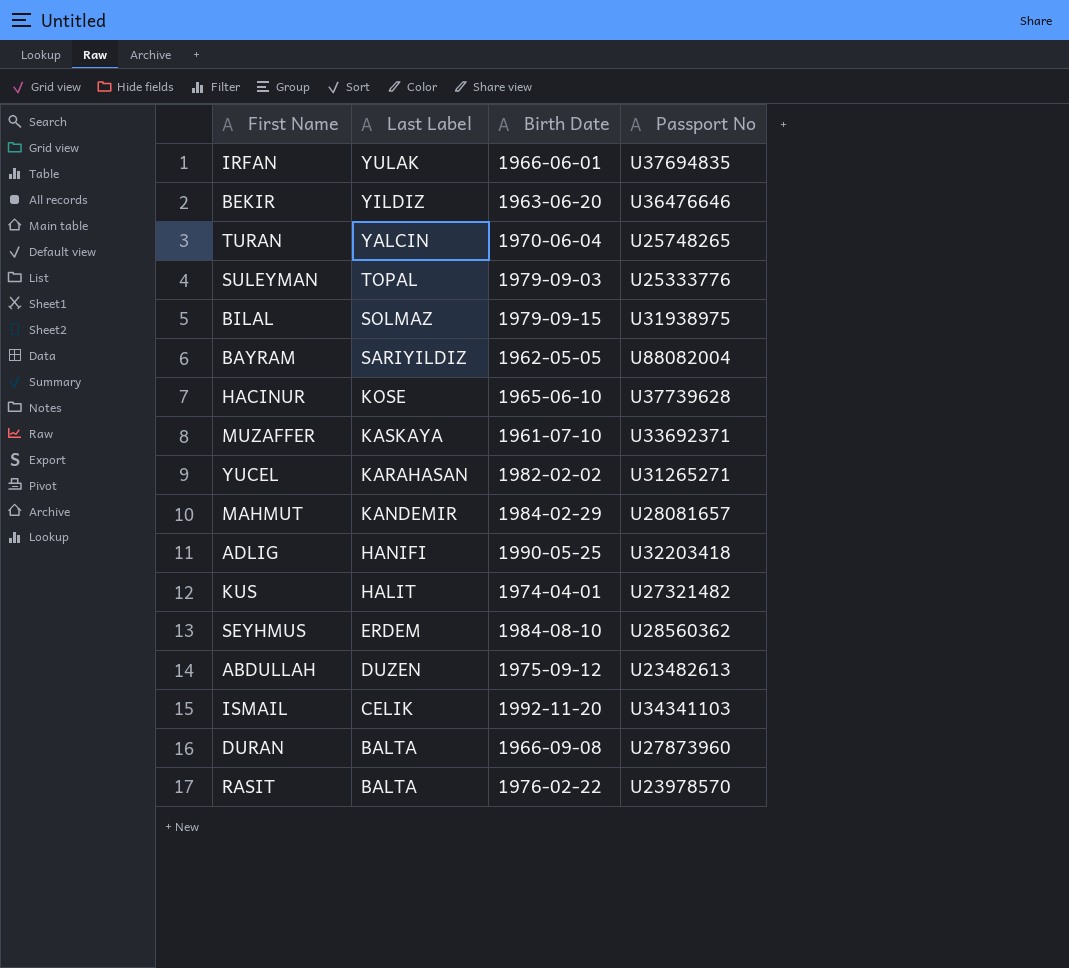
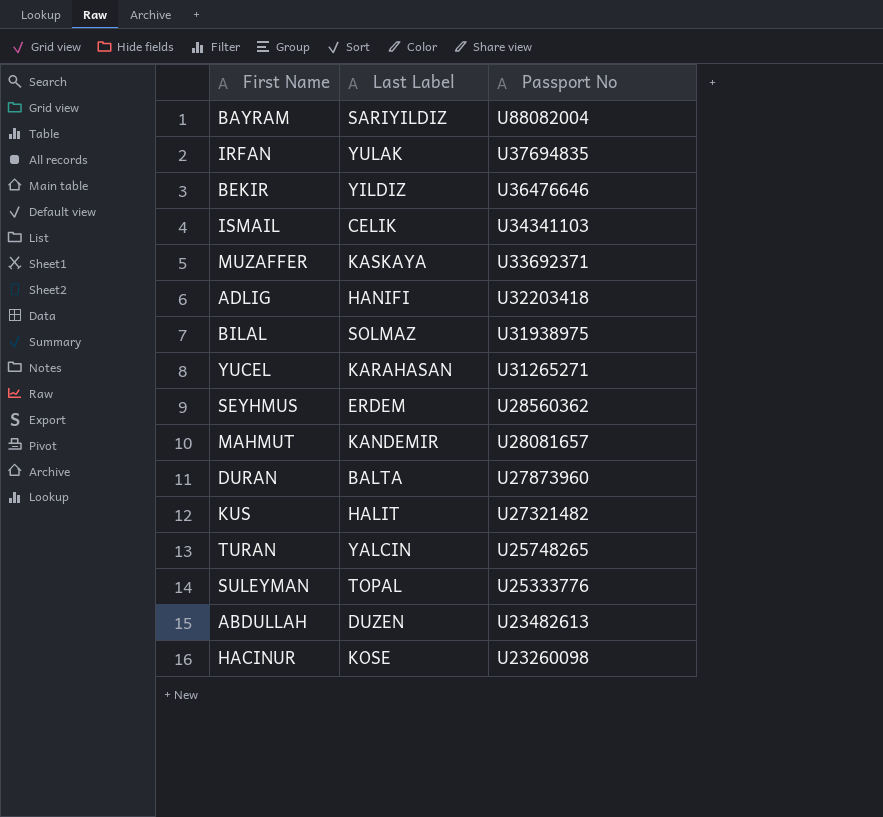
row order: Last Label descending -> Passport No descending
column Birth Date | position: 3 -> none
row RASIT: BALTA | 1976-02-22 | U23978570 -> none
HACINUR | Passport No: U37739628 -> U23260098

